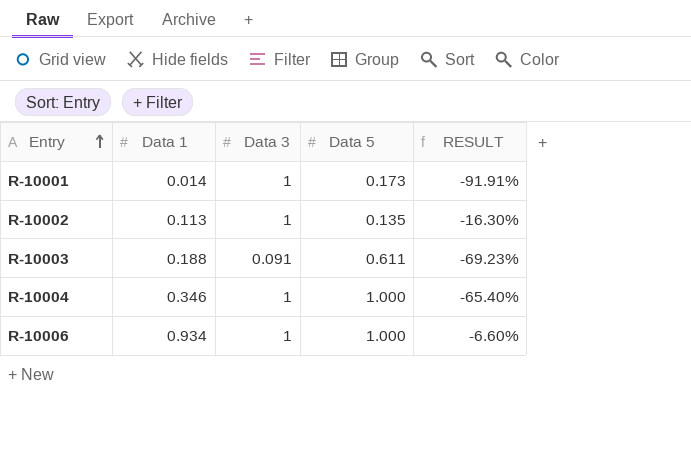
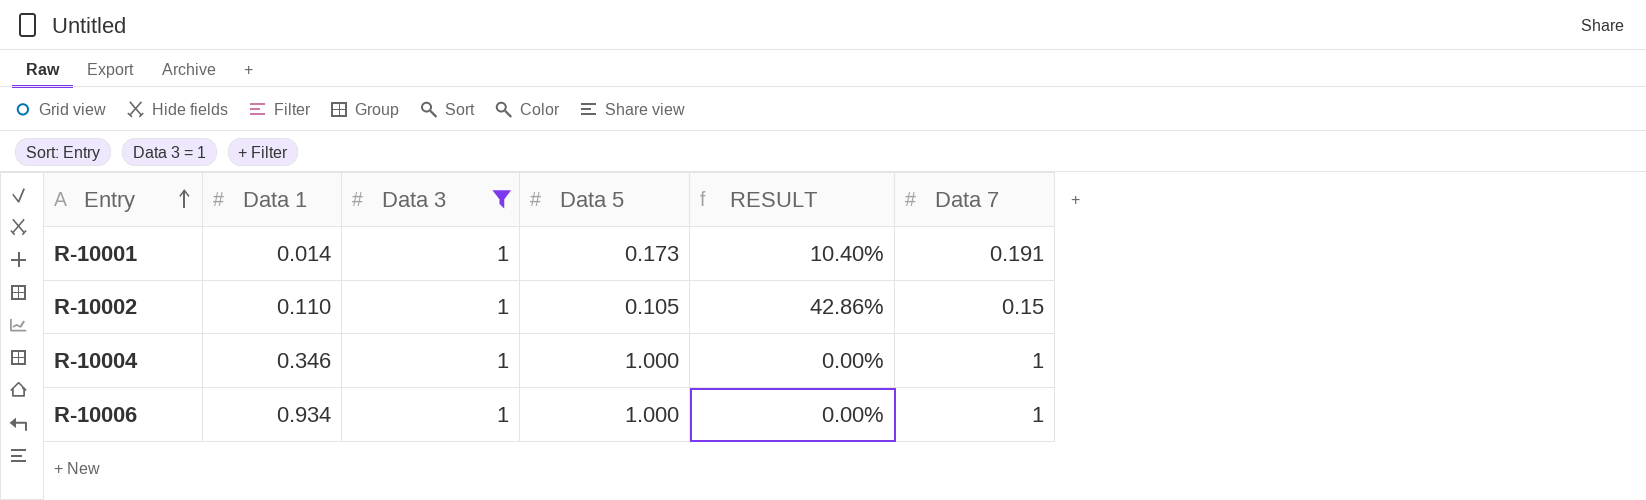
filter: none -> Data 3 = 1
column RESULT | formula: ([Data 1] - [Data 5]) / [Data 5] -> ([Data 7] - [Data 5]) / [Data 5]
column Data 7 | position: none -> 6
R-10002 | Data 1: 0.113 -> 0.110
R-10002 | Data 5: 0.135 -> 0.105

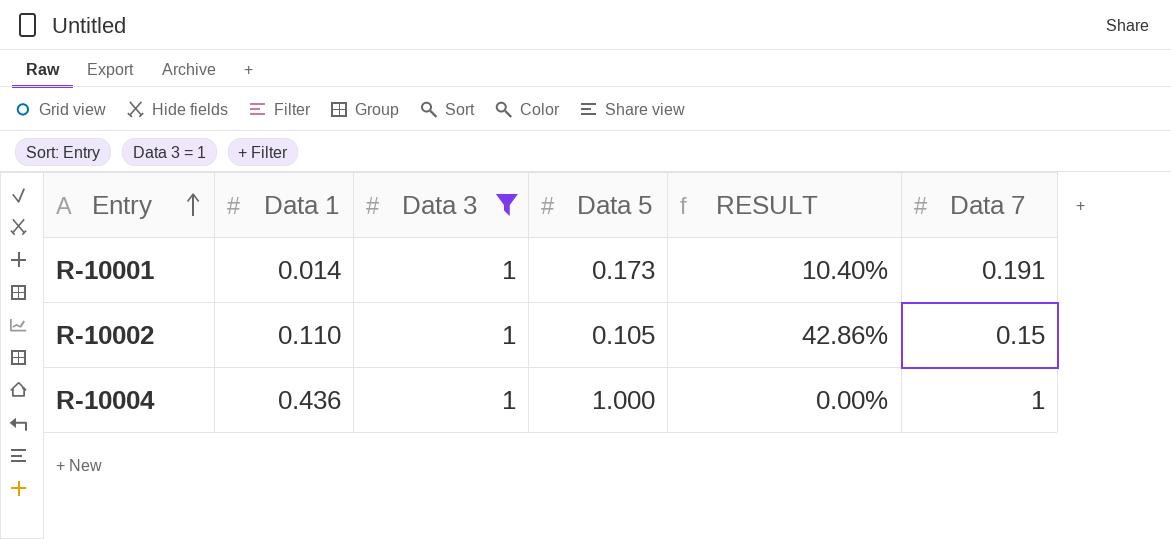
row R-10006: 0.934 | 1 | 1.000 | 0.00% | 1 -> none
R-10004 | Data 1: 0.346 -> 0.436

